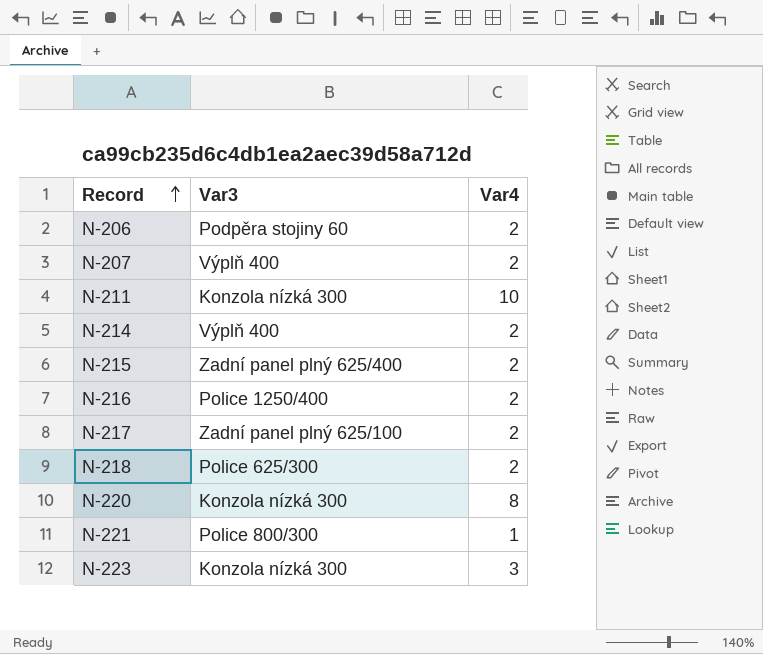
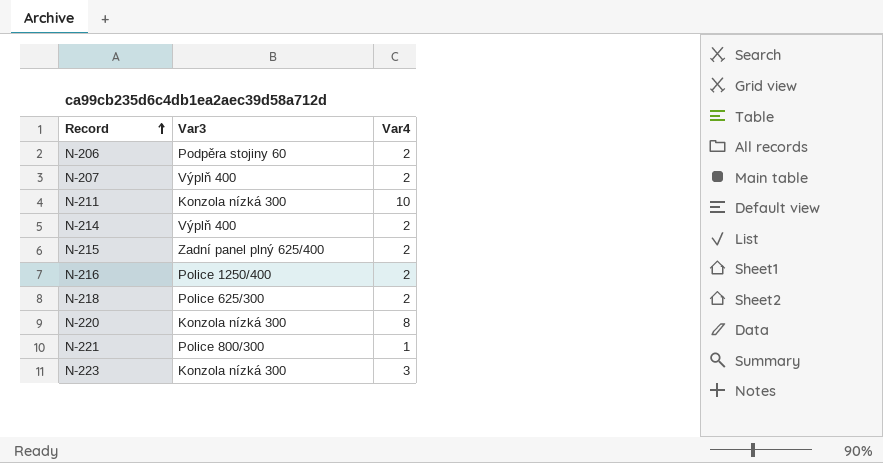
row N-217: Zadní panel plný 625/100 | 2 -> none

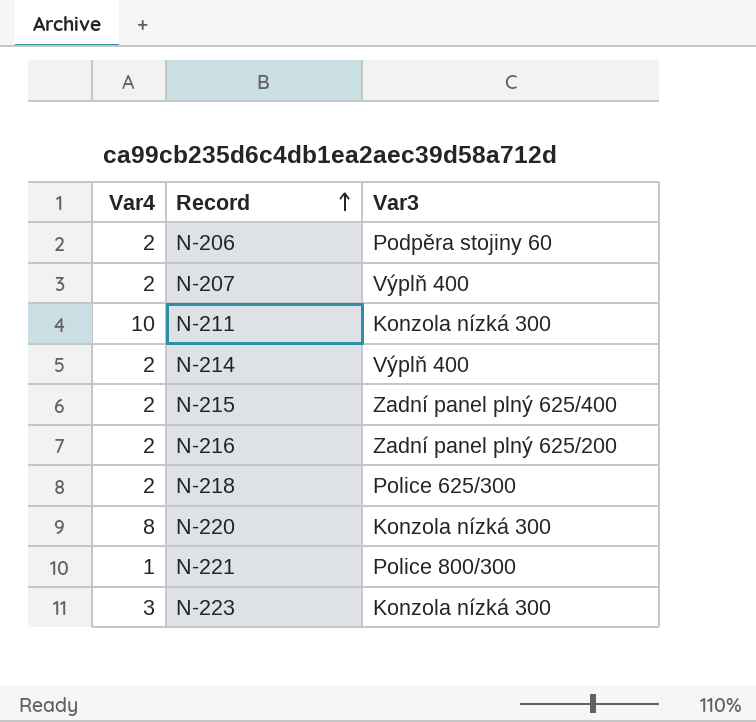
column Var4 | position: 3 -> 1
N-216 | Var3: Police 1250/400 -> Zadní panel plný 625/200

